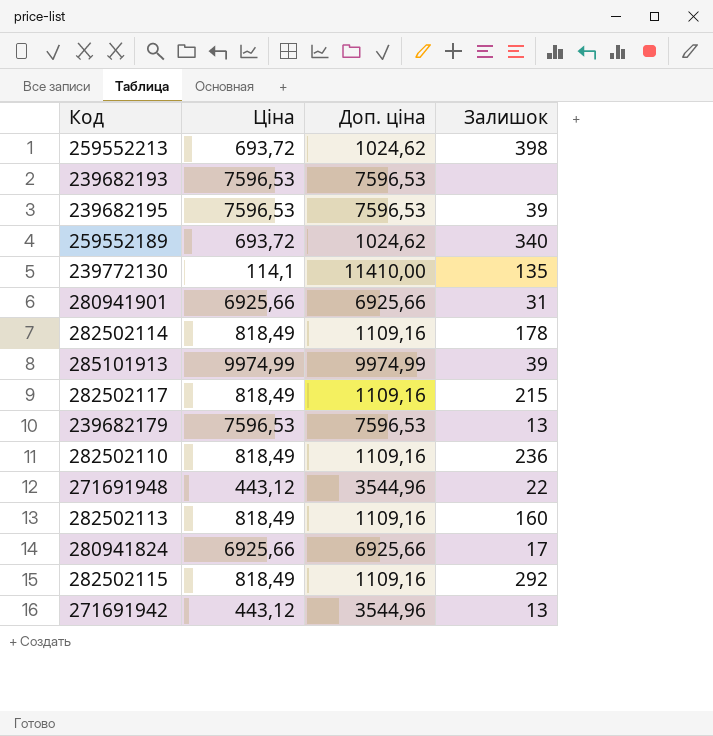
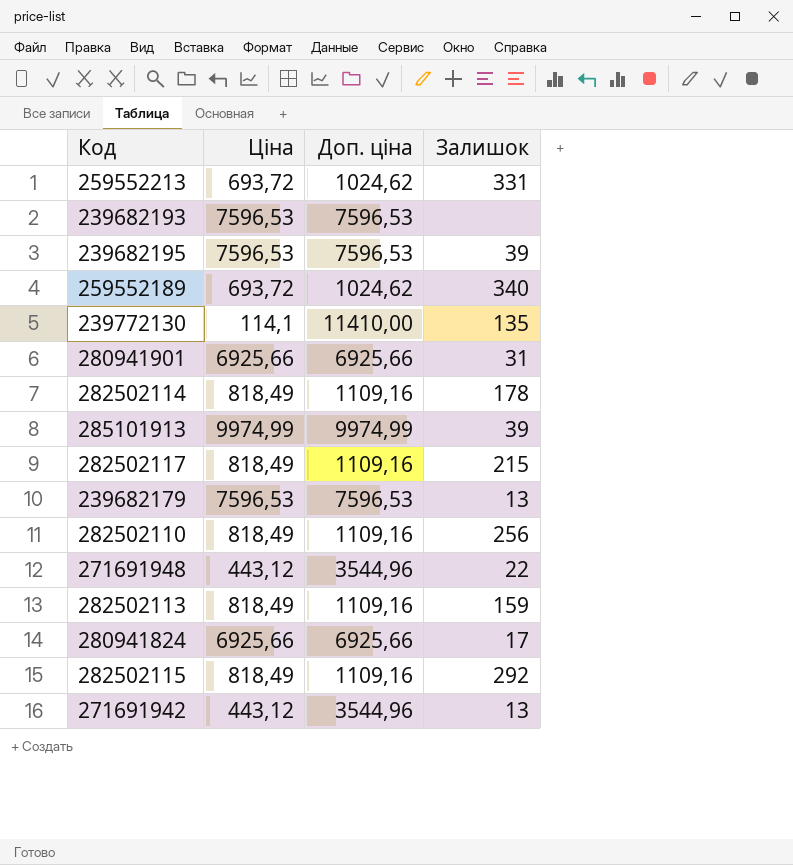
259552213 | Залишок: 398 -> 331
282502110 | Залишок: 236 -> 256
282502113 | Залишок: 160 -> 159

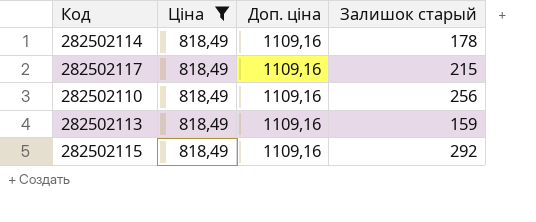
filter: none -> Ціна = 818,49
column name: Залишок -> Залишок старый

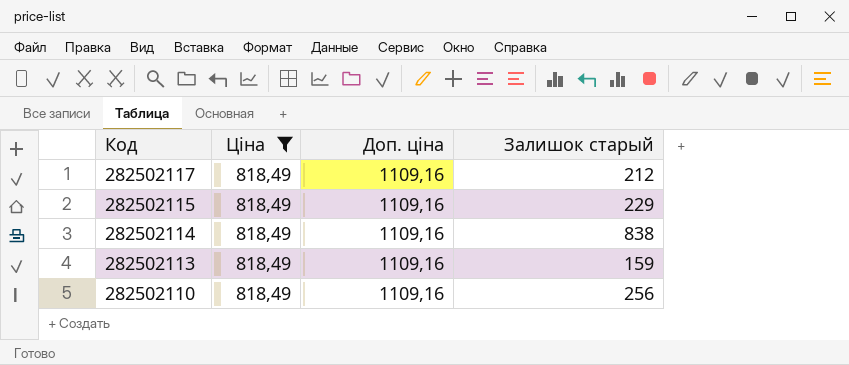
row order: none -> Код descending
282502117 | Залишок старый: 215 -> 212
282502115 | Залишок старый: 292 -> 229
282502114 | Залишок старый: 178 -> 838

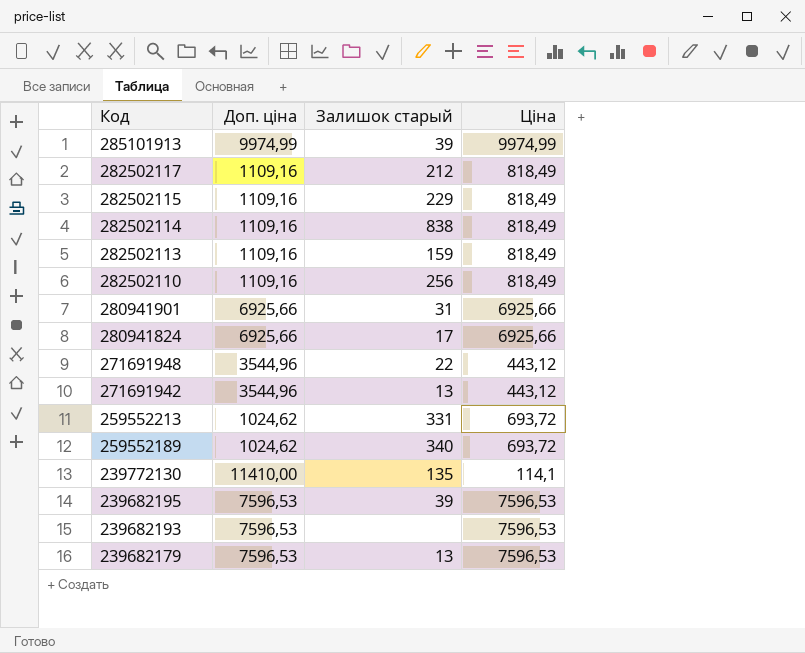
filter: Ціна = 818,49 -> none
column Ціна | position: 2 -> 4

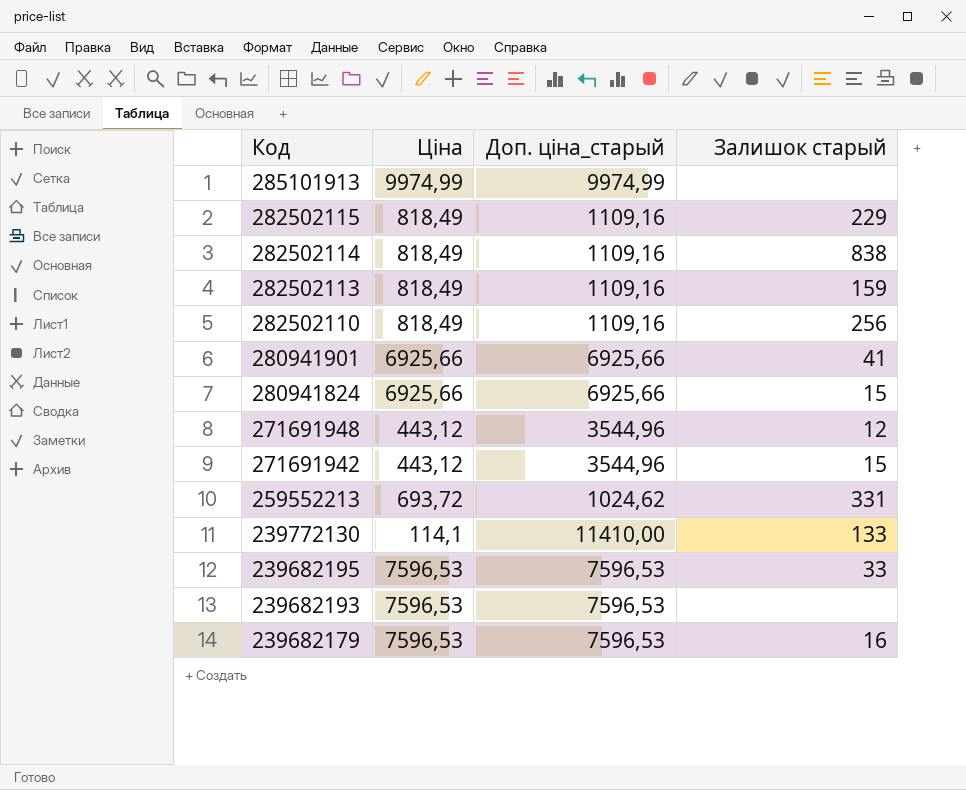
column Ціна | position: 4 -> 2
column name: Доп. ціна -> Доп. ціна_старый
row 282502117: 1109,16 | 212 | 818,49 -> none
row 259552189: 1024,62 | 340 | 693,72 -> none
285101913 | Залишок старый: 39 -> none
280941901 | Залишок старый: 31 -> 41
280941824 | Залишок старый: 17 -> 15
271691948 | Залишок старый: 22 -> 12
271691942 | Залишок старый: 13 -> 15
239772130 | Залишок старый: 135 -> 133
239682195 | Залишок старый: 39 -> 33
239682179 | Залишок старый: 13 -> 16

